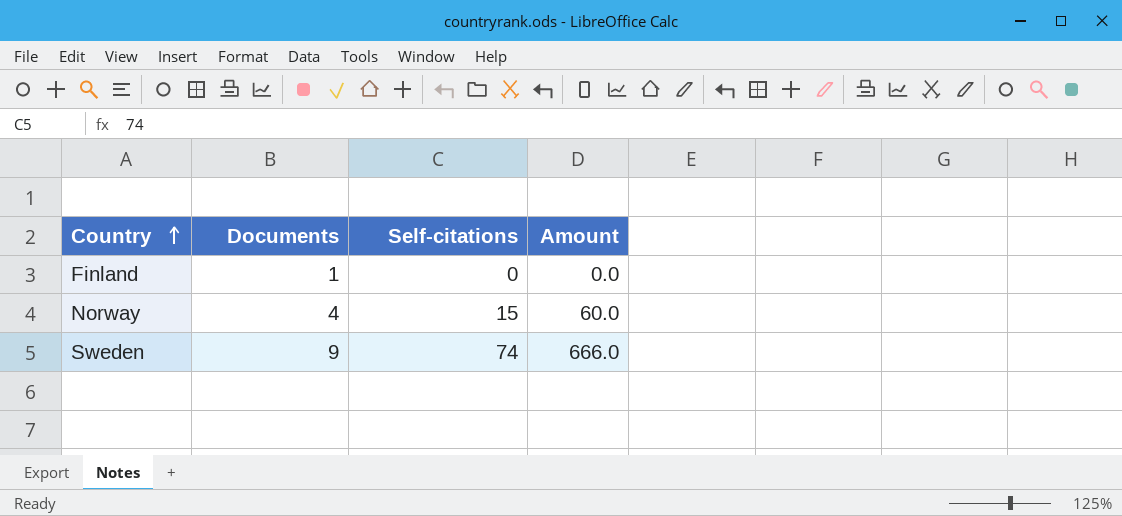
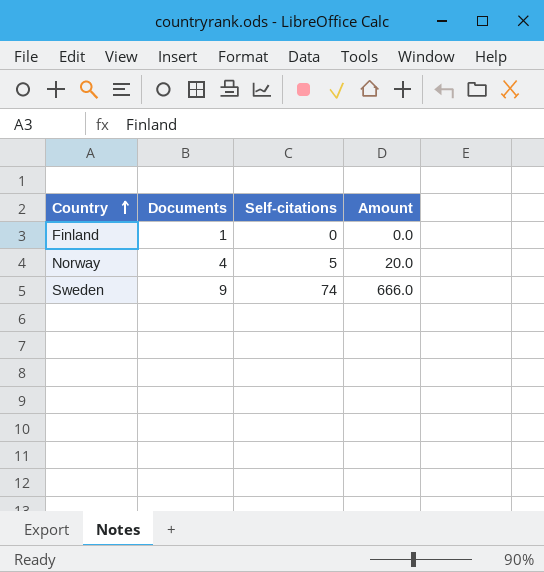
Norway | Self-citations: 15 -> 5
Norway | Amount: 60.0 -> 20.0

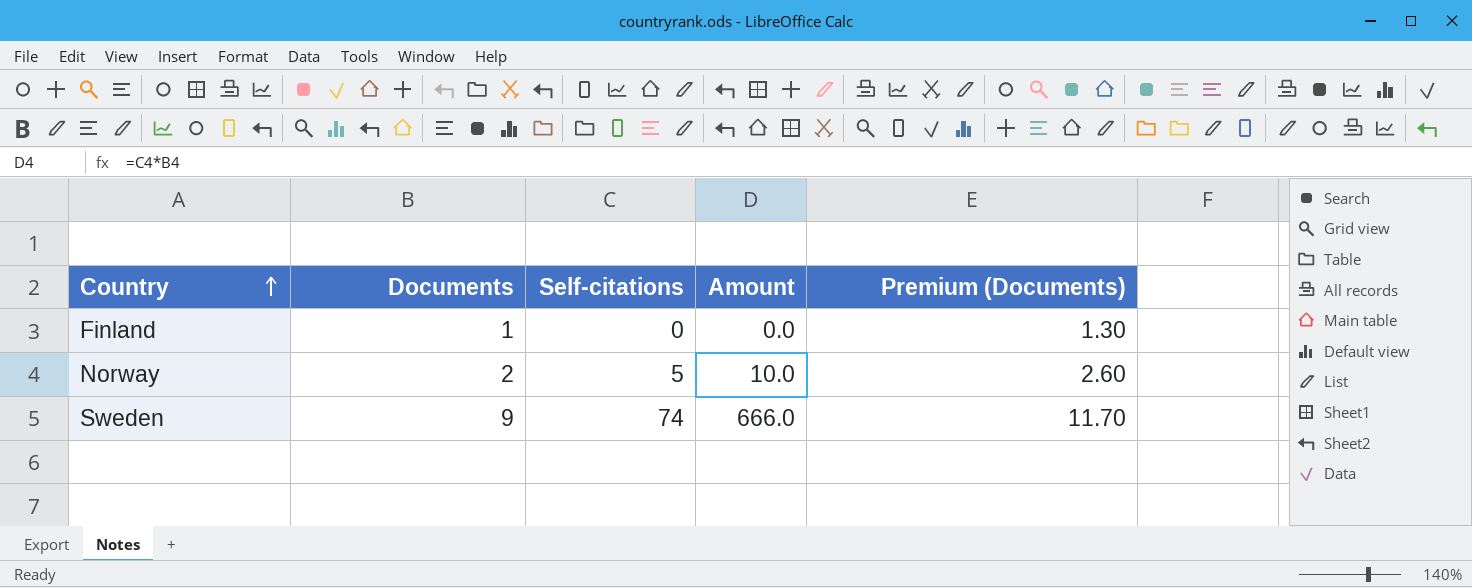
column Premium (Documents) | formula: none -> [Documents] * 1.3
Norway | Documents: 4 -> 2
Norway | Amount: 20.0 -> 10.0

